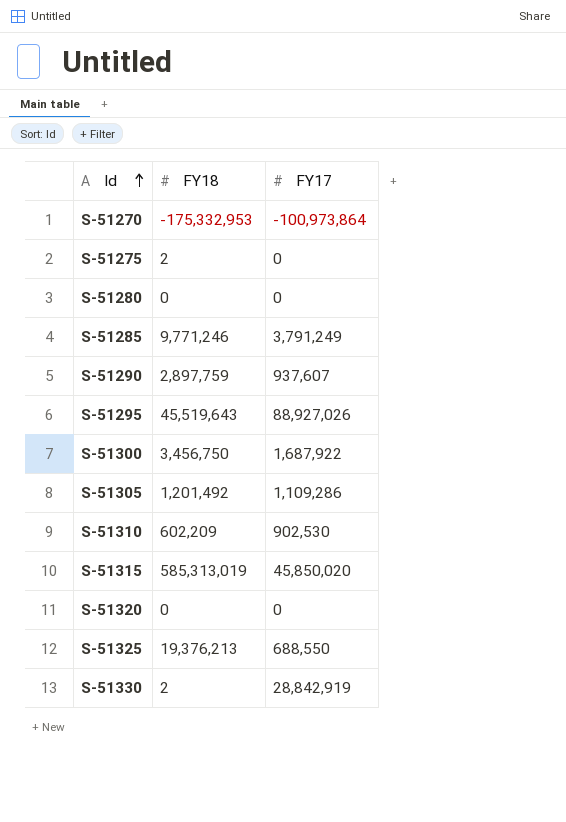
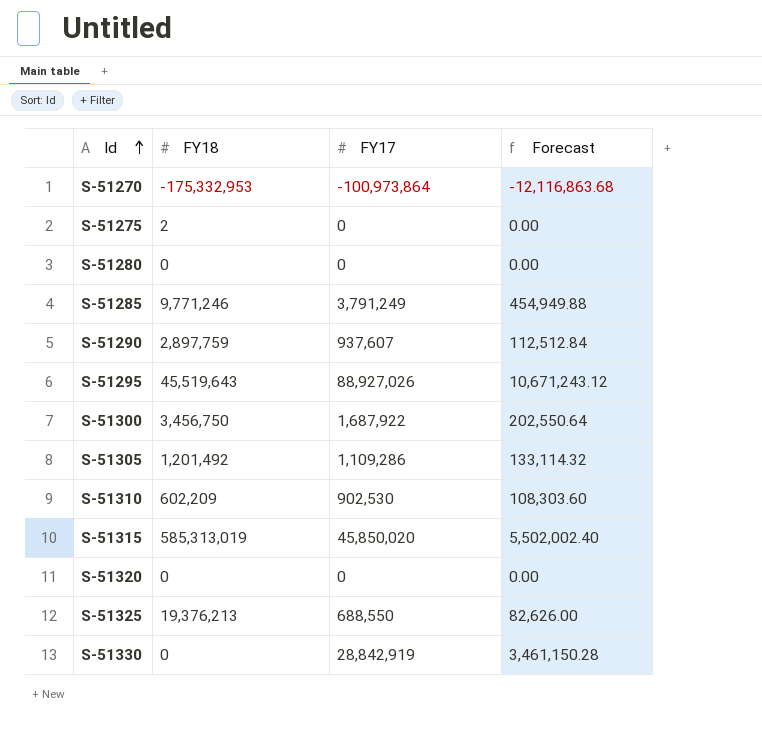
column Forecast | formula: none -> [FY17] * 0.12
S-51330 | FY18: 2 -> 0

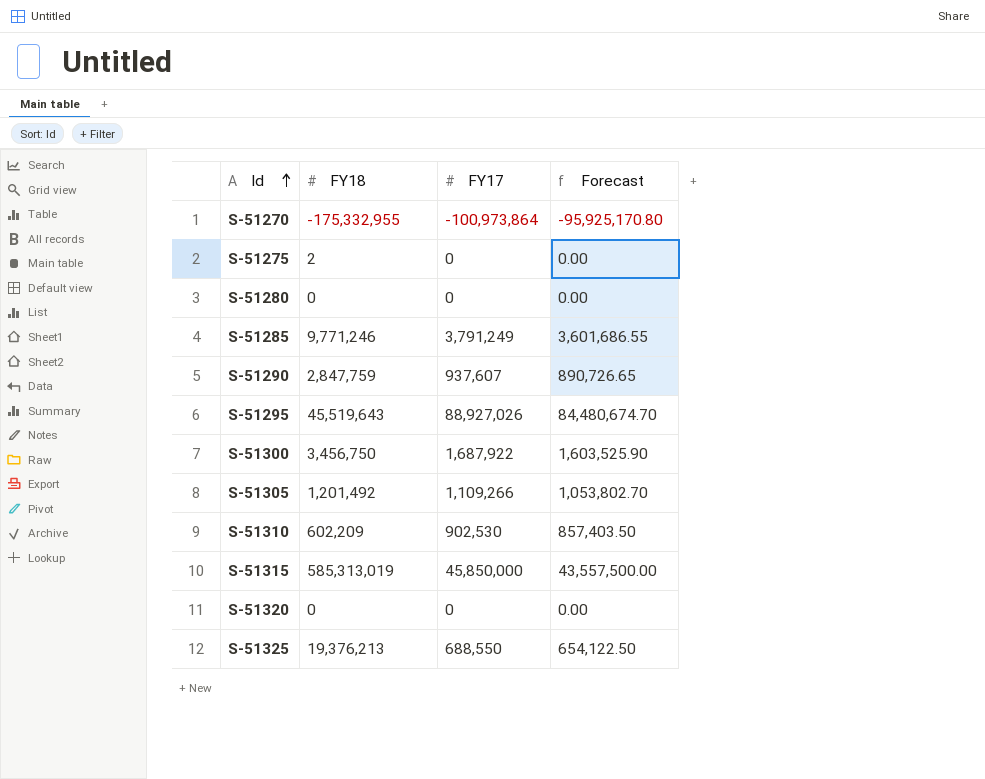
column Forecast | formula: [FY17] * 0.12 -> [FY17] * 0.95
row S-51330: 0 | 28,842,919 | 3,461,150.28 -> none
S-51270 | FY18: -175,332,953 -> -175,332,955
S-51290 | FY18: 2,897,759 -> 2,847,759
S-51305 | FY17: 1,109,286 -> 1,109,266
S-51315 | FY17: 45,850,020 -> 45,850,000

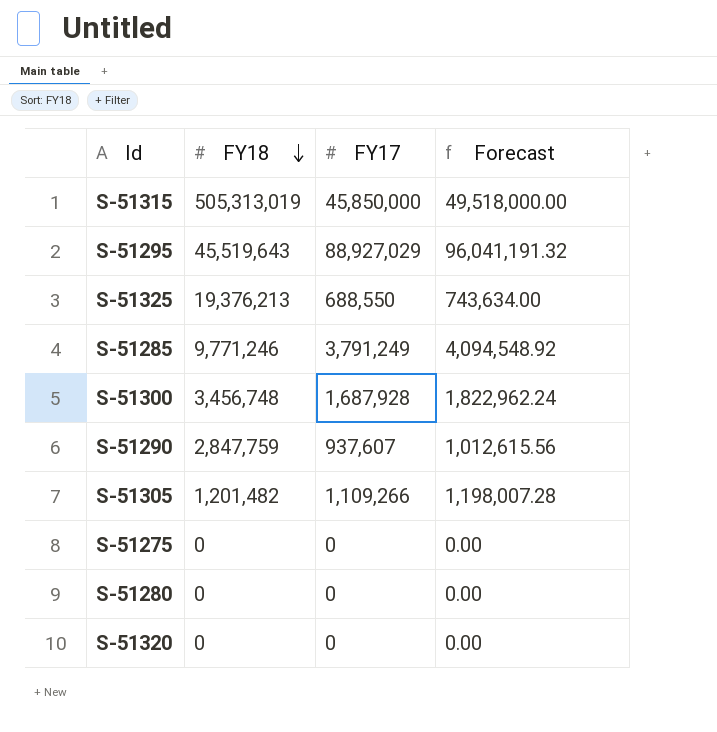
row order: Id ascending -> FY18 descending
column Forecast | formula: [FY17] * 0.95 -> [FY17] * 1.08
row S-51270: -175,332,955 | -100,973,864 | -95,925,170.80 -> none
row S-51310: 602,209 | 902,530 | 857,403.50 -> none
S-51315 | FY18: 585,313,019 -> 505,313,019
S-51295 | FY17: 88,927,026 -> 88,927,029
S-51300 | FY18: 3,456,750 -> 3,456,748
S-51300 | FY17: 1,687,922 -> 1,687,928
S-51305 | FY18: 1,201,492 -> 1,201,482
S-51275 | FY18: 2 -> 0

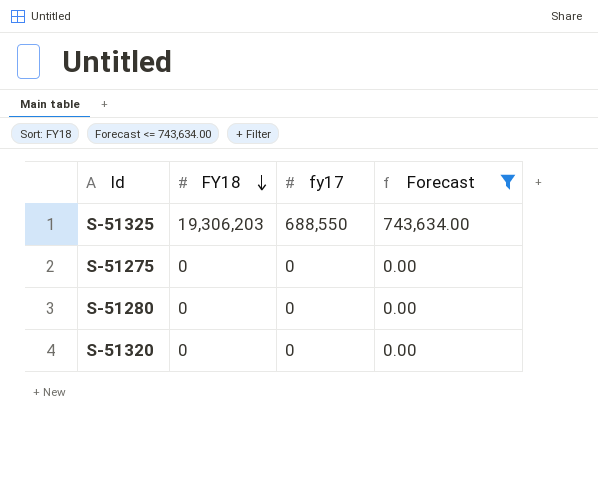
filter: none -> Forecast <= 743,634.00
column name: FY17 -> fy17
S-51325 | FY18: 19,376,213 -> 19,306,203

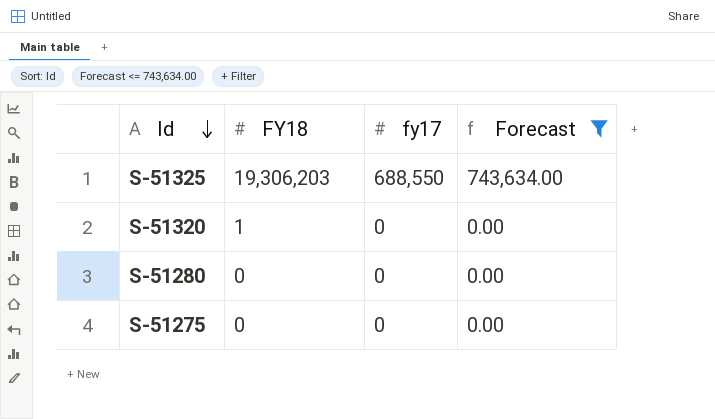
row order: FY18 descending -> Id descending
S-51320 | FY18: 0 -> 1

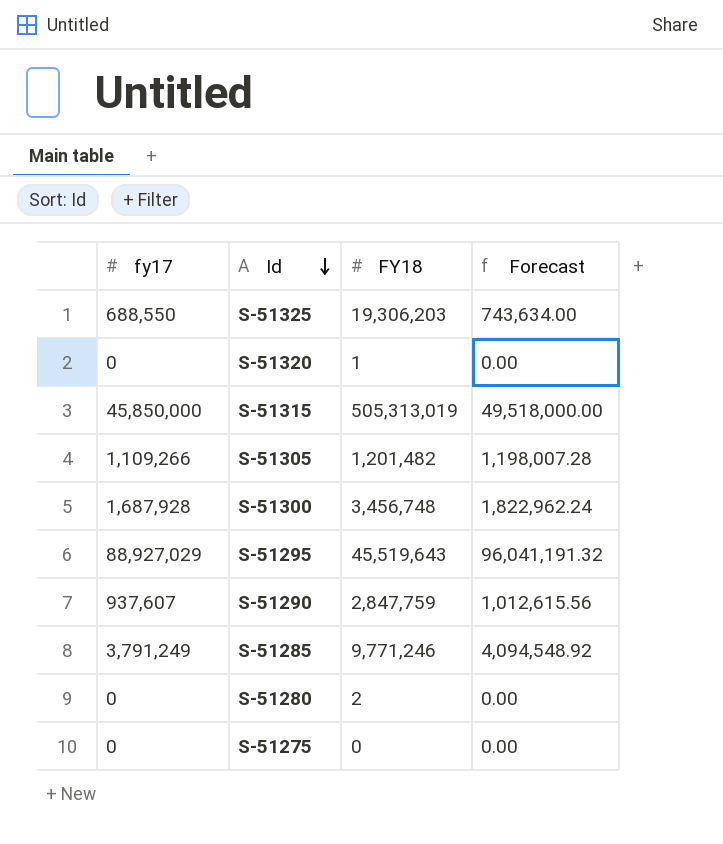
filter: Forecast <= 743,634.00 -> none
column fy17 | position: 3 -> 1
S-51280 | FY18: 0 -> 2

